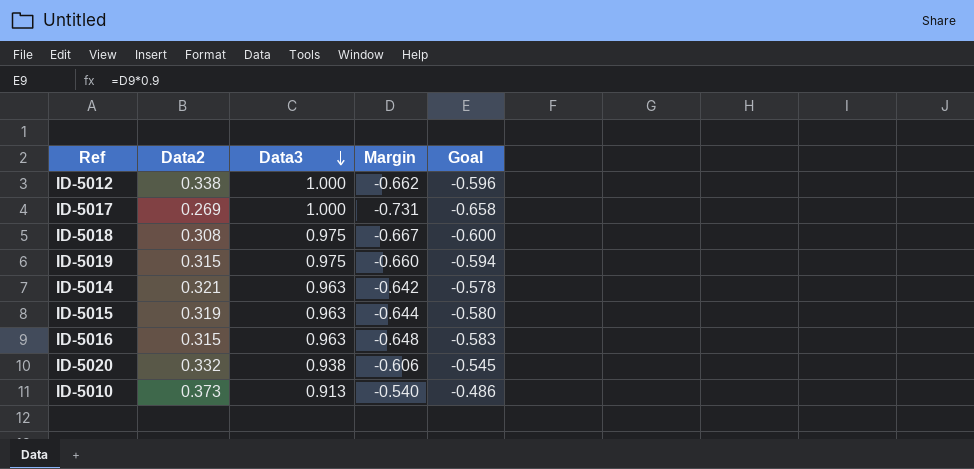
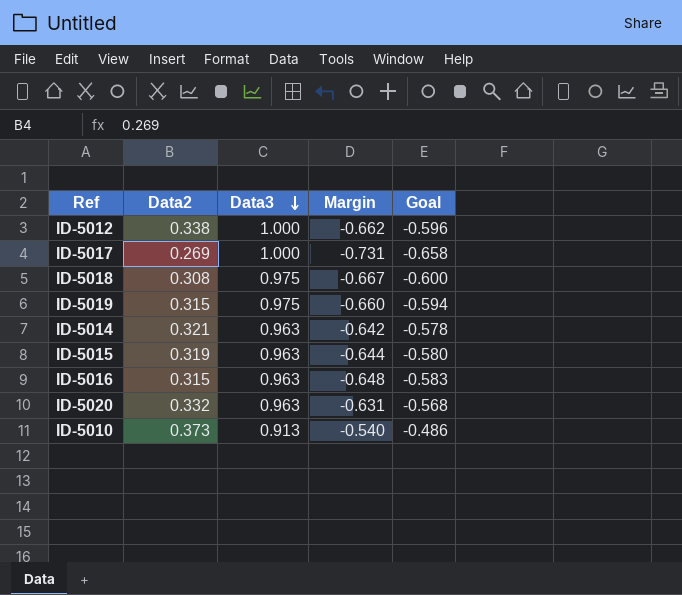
ID-5020 | Data3: 0.938 -> 0.963
ID-5020 | Margin: -0.606 -> -0.631
ID-5020 | Goal: -0.545 -> -0.568

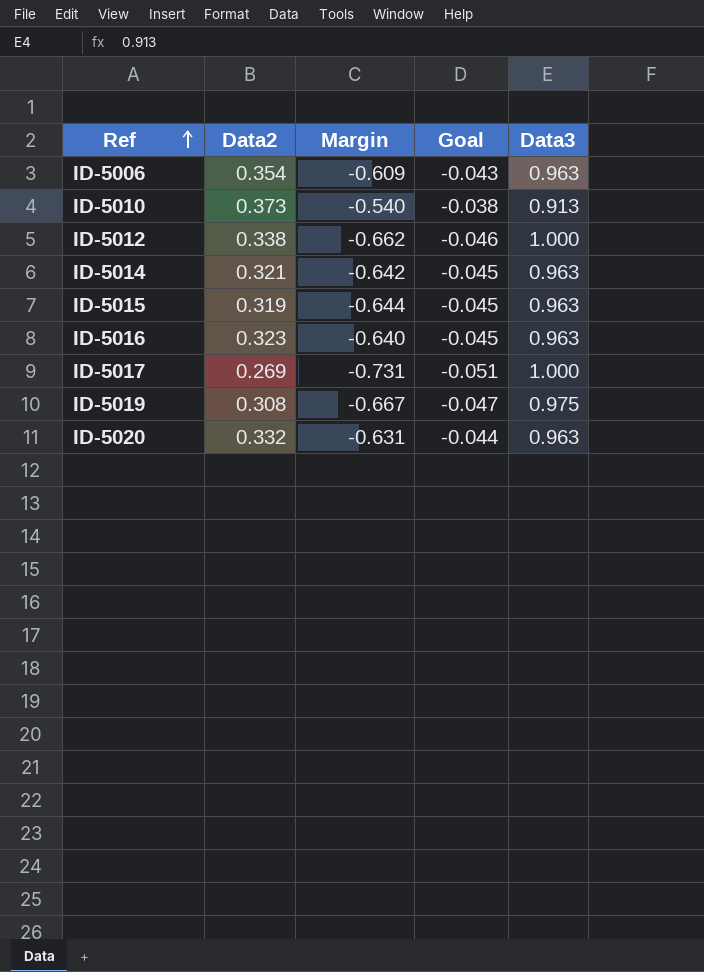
row order: Data3 descending -> Ref ascending
column Goal | formula: [Margin] * 0.9 -> [Margin] * 0.07
column Data3 | position: 3 -> 5
row ID-5018: 0.308 | 0.975 | -0.667 | -0.600 -> none
row ID-5006: none -> 0.354 | -0.609 | -0.043 | 0.963
ID-5016 | Data2: 0.315 -> 0.323
ID-5016 | Margin: -0.648 -> -0.640
ID-5019 | Data2: 0.315 -> 0.308
ID-5019 | Margin: -0.660 -> -0.667

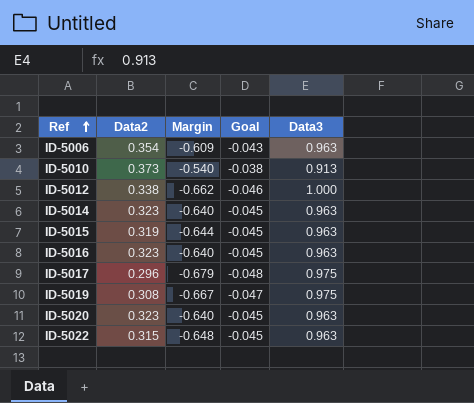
ID-5014 | Data2: 0.321 -> 0.323
ID-5014 | Margin: -0.642 -> -0.640
ID-5017 | Data2: 0.269 -> 0.296
ID-5017 | Margin: -0.731 -> -0.679
ID-5017 | Goal: -0.051 -> -0.048
ID-5017 | Data3: 1.000 -> 0.975
ID-5020 | Data2: 0.332 -> 0.323
ID-5020 | Margin: -0.631 -> -0.640
ID-5020 | Goal: -0.044 -> -0.045
row ID-5022: none -> 0.315 | -0.648 | -0.045 | 0.963

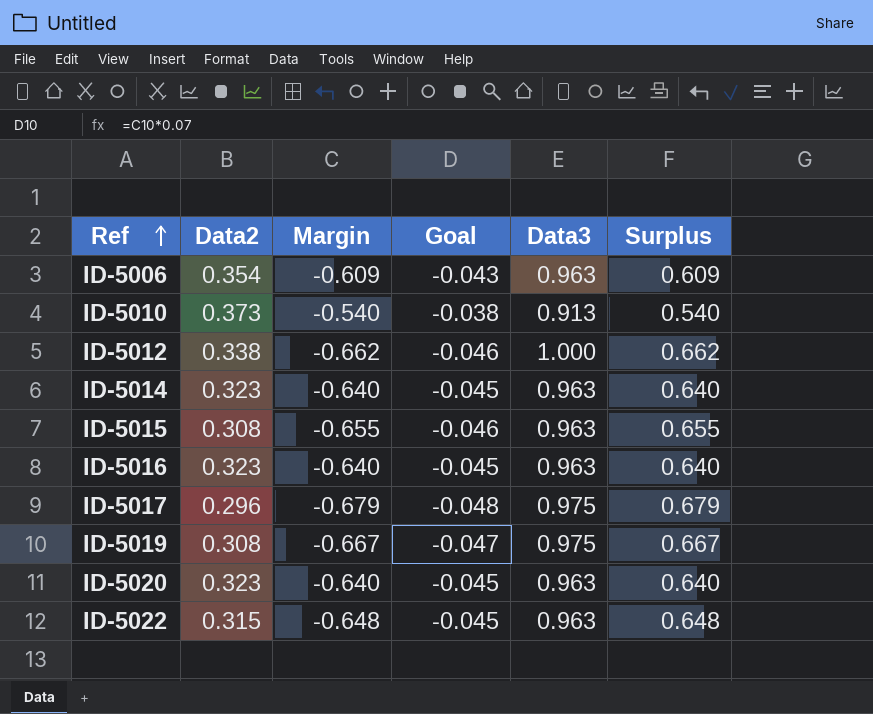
column Surplus | formula: none -> [Data3] - [Data2]
ID-5015 | Data2: 0.319 -> 0.308
ID-5015 | Margin: -0.644 -> -0.655
ID-5015 | Goal: -0.045 -> -0.046

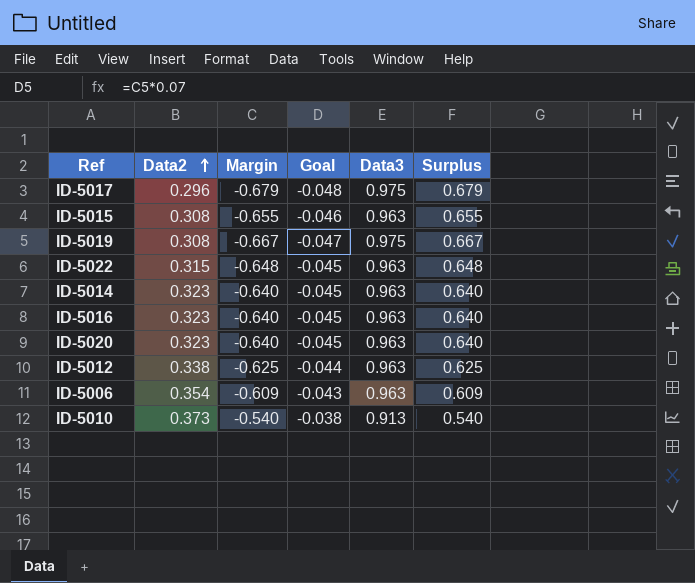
row order: Ref ascending -> Data2 ascending
ID-5012 | Margin: -0.662 -> -0.625
ID-5012 | Goal: -0.046 -> -0.044
ID-5012 | Data3: 1.000 -> 0.963
ID-5012 | Surplus: 0.662 -> 0.625

